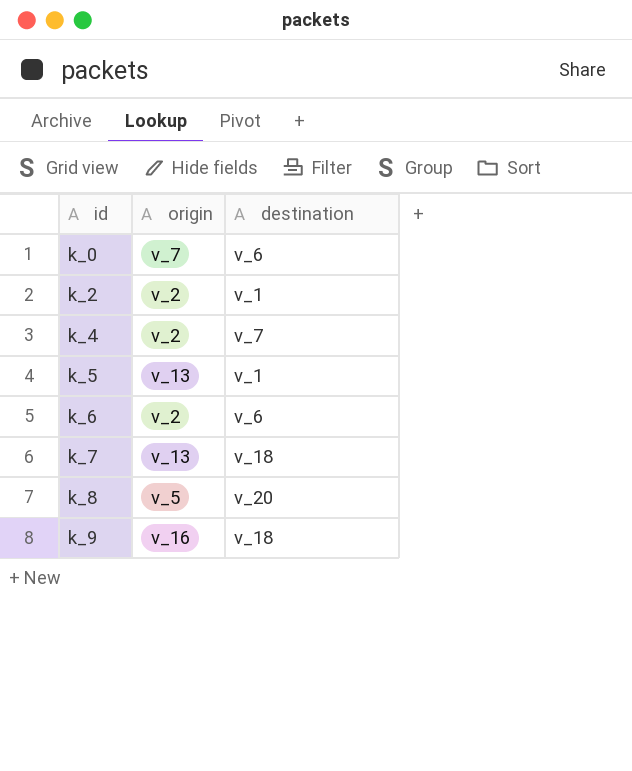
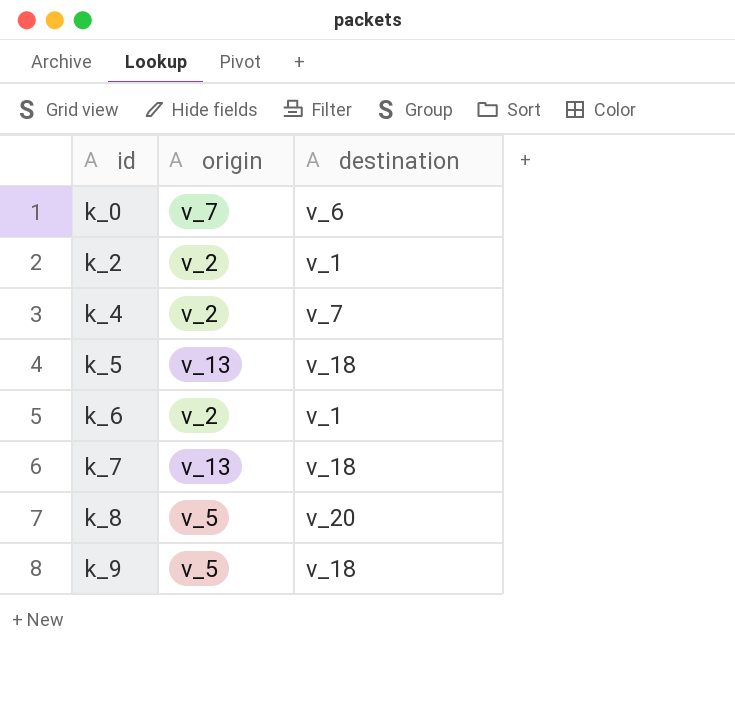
k_5 | destination: v_1 -> v_18
k_6 | destination: v_6 -> v_1
k_9 | origin: v_16 -> v_5

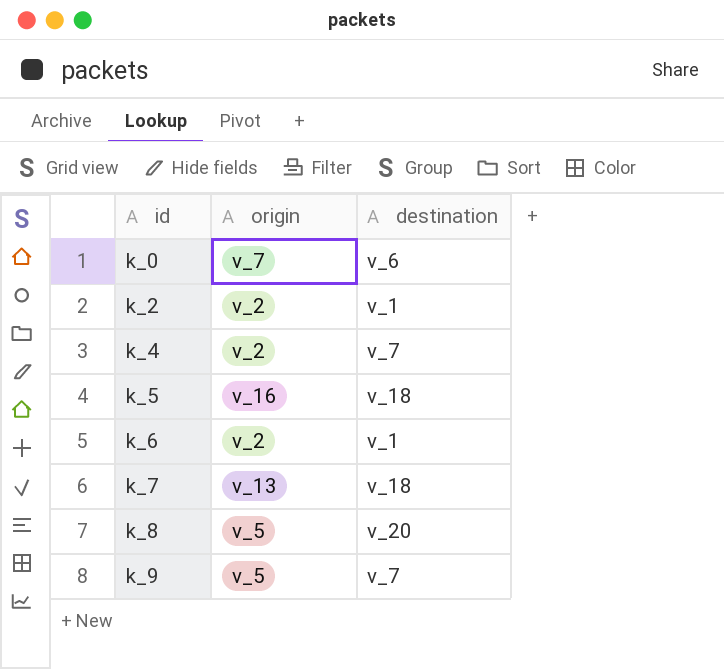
k_5 | origin: v_13 -> v_16
k_9 | destination: v_18 -> v_7

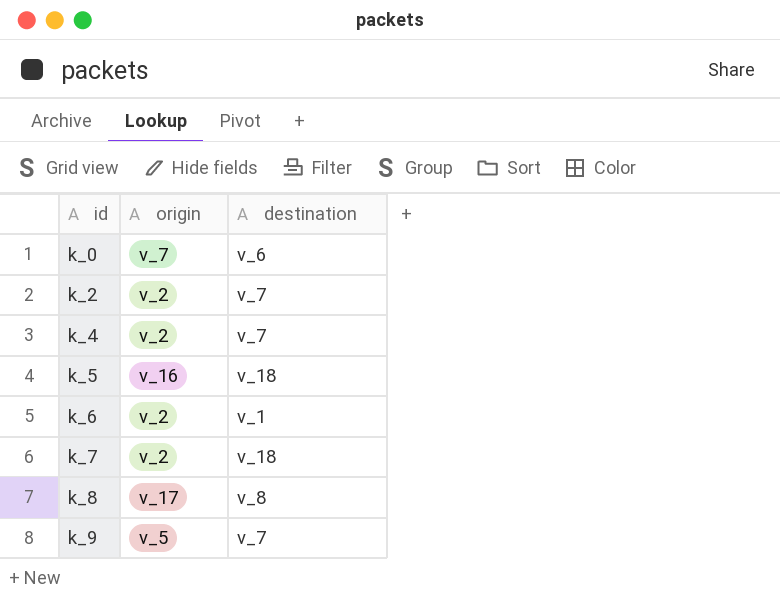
k_2 | destination: v_1 -> v_7
k_7 | origin: v_13 -> v_2
k_8 | origin: v_5 -> v_17
k_8 | destination: v_20 -> v_8

